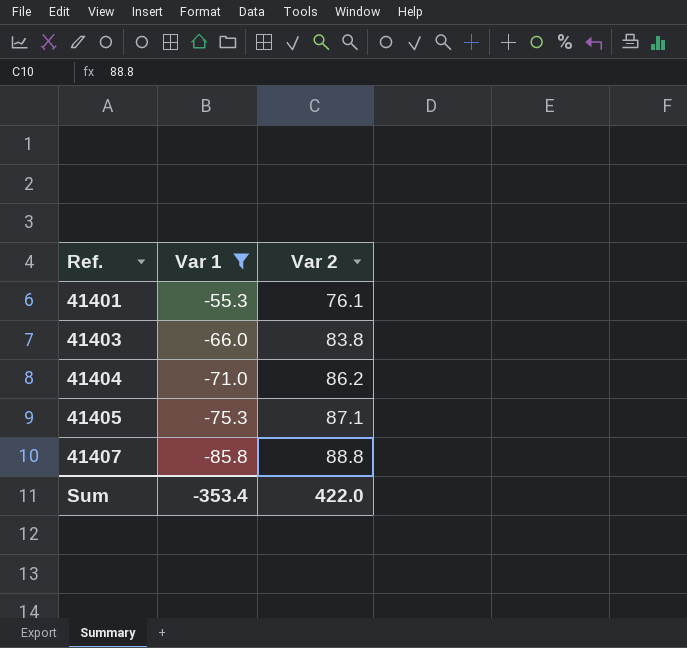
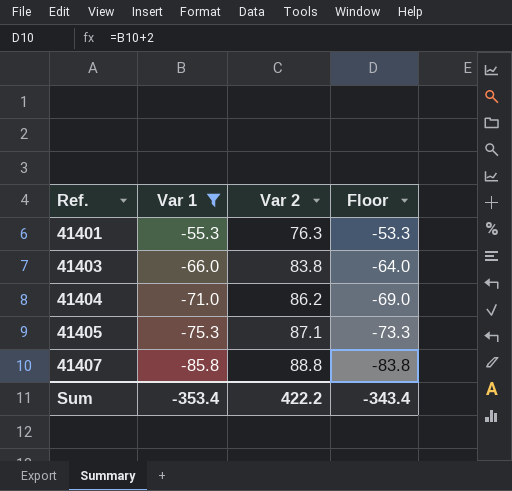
column Floor | formula: none -> [Var 1] + 2
41401 | Var 2: 76.1 -> 76.3
Sum | Var 2: 422.0 -> 422.2

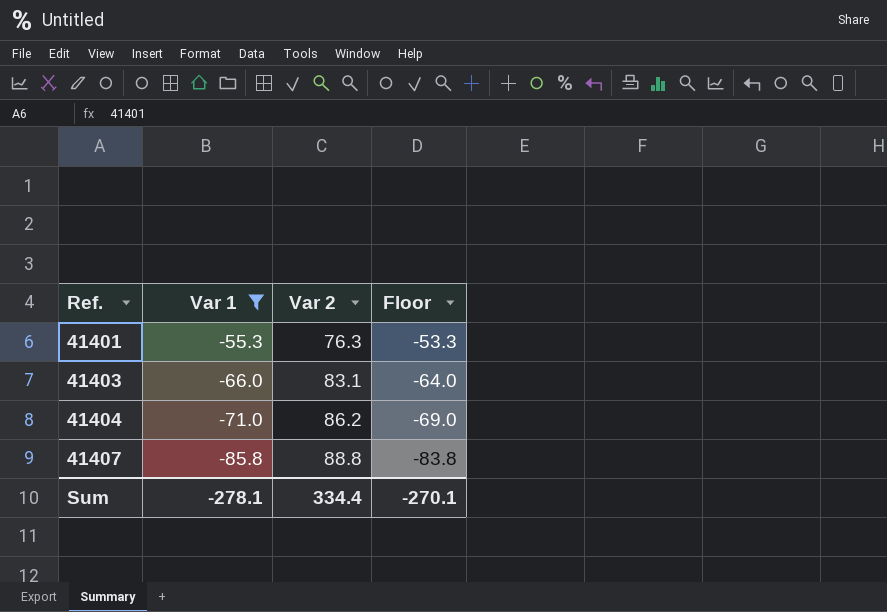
row 41405: -75.3 | 87.1 | -73.3 -> none
41403 | Var 2: 83.8 -> 83.1
Sum | Var 1: -353.4 -> -278.1
Sum | Var 2: 422.2 -> 334.4
Sum | Floor: -343.4 -> -270.1

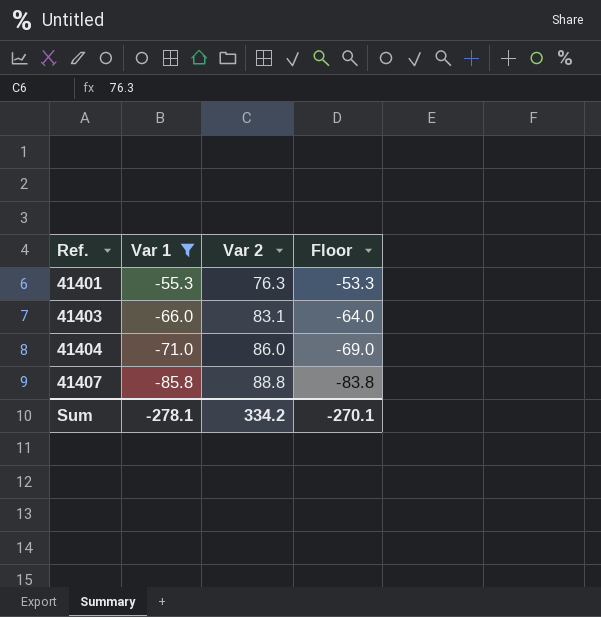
41404 | Var 2: 86.2 -> 86.0
Sum | Var 2: 334.4 -> 334.2

